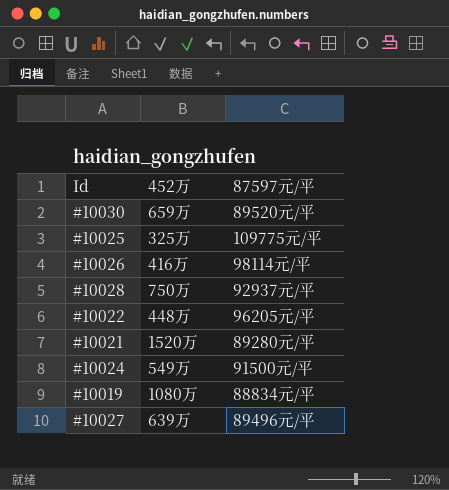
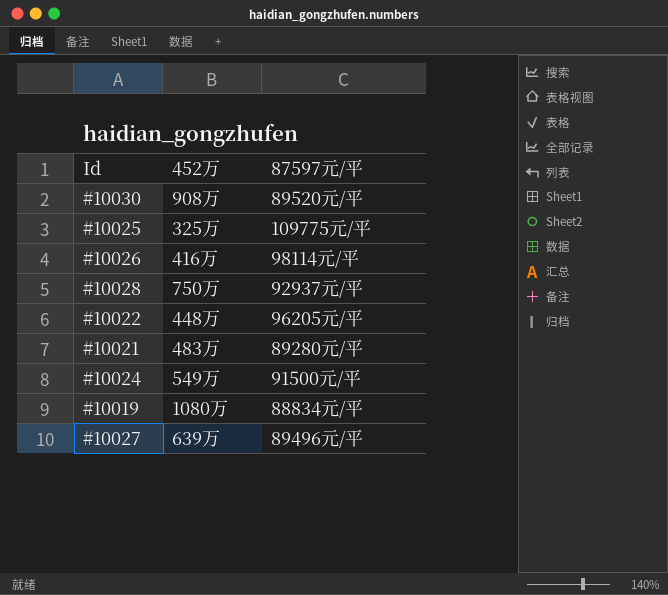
#10030 | 452万: 659万 -> 908万
#10021 | 452万: 1520万 -> 483万

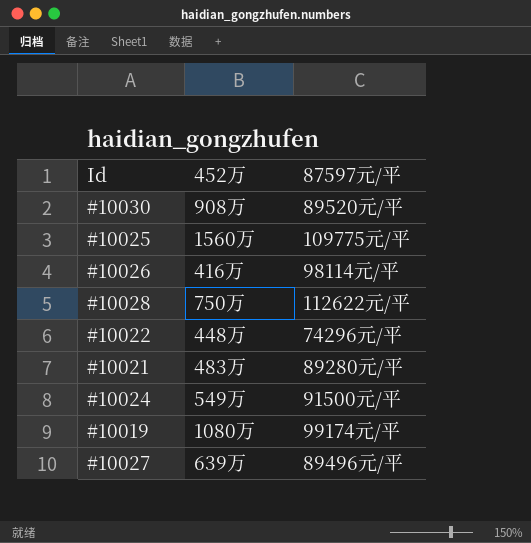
#10025 | 452万: 325万 -> 1560万
#10028 | 87597元/平: 92937元/平 -> 112622元/平
#10022 | 87597元/平: 96205元/平 -> 74296元/平
#10019 | 87597元/平: 88834元/平 -> 99174元/平

